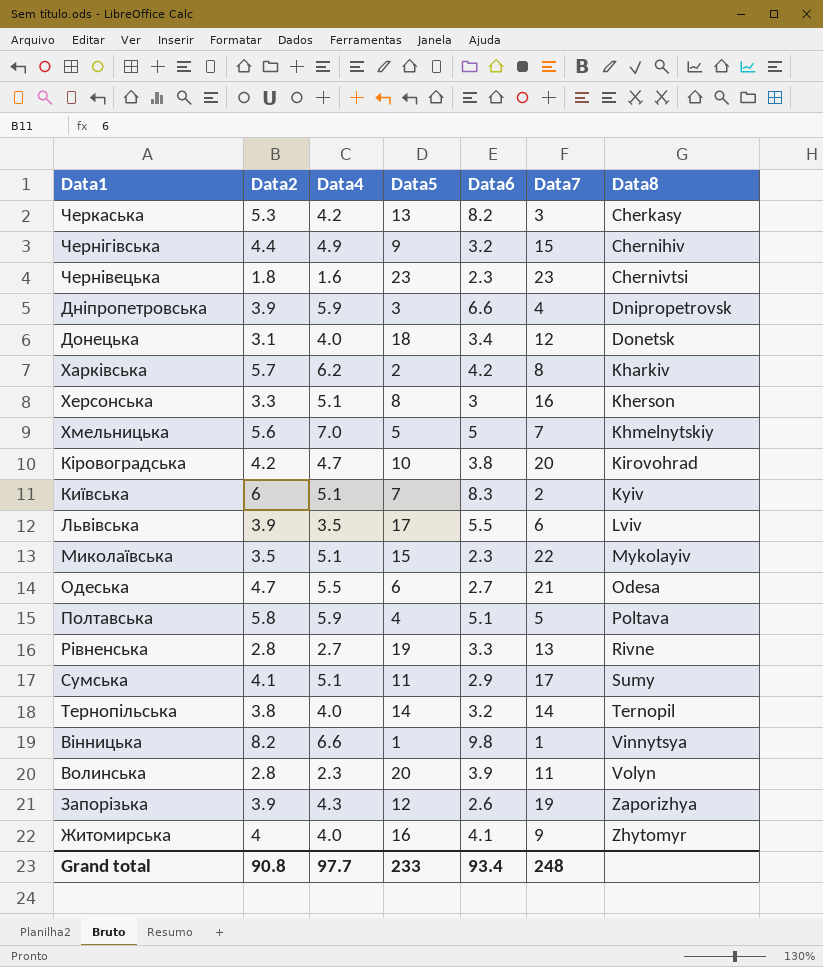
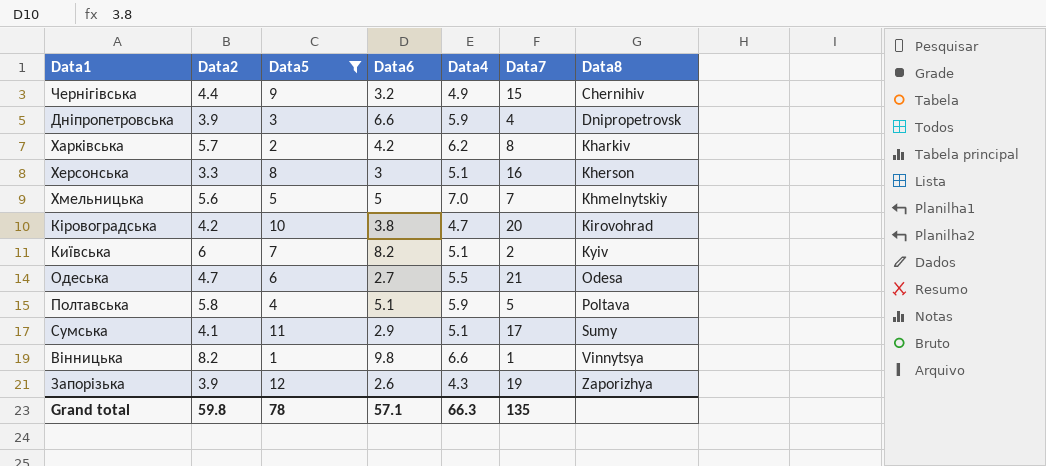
filter: none -> Data5 <= 12
column Data4 | position: 3 -> 5
Київська | Data6: 8.3 -> 8.2
Grand total | Data2: 90.8 -> 59.8
Grand total | Data5: 233 -> 78
Grand total | Data6: 93.4 -> 57.1
Grand total | Data4: 97.7 -> 66.3
Grand total | Data7: 248 -> 135

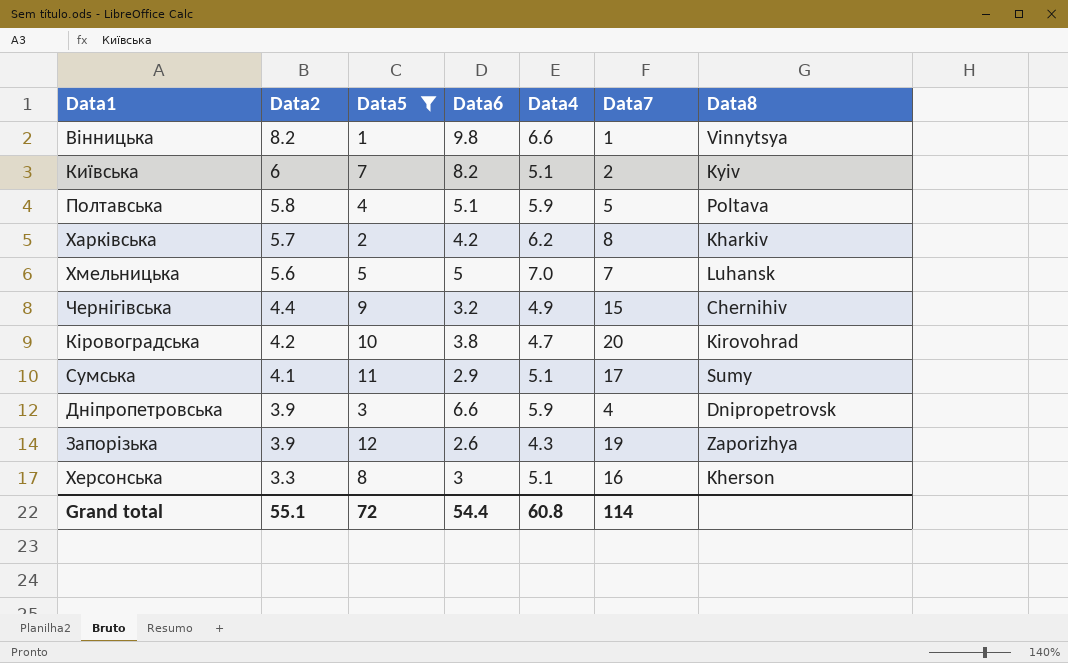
row order: Data8 ascending -> Data2 descending
row Одеська: 4.7 | 6 | 2.7 | 5.5 | 21 | Odesa -> none
Хмельницька | Data8: Khmelnytskiy -> Luhansk
Grand total | Data2: 59.8 -> 55.1
Grand total | Data5: 78 -> 72
Grand total | Data6: 57.1 -> 54.4
Grand total | Data4: 66.3 -> 60.8
Grand total | Data7: 135 -> 114

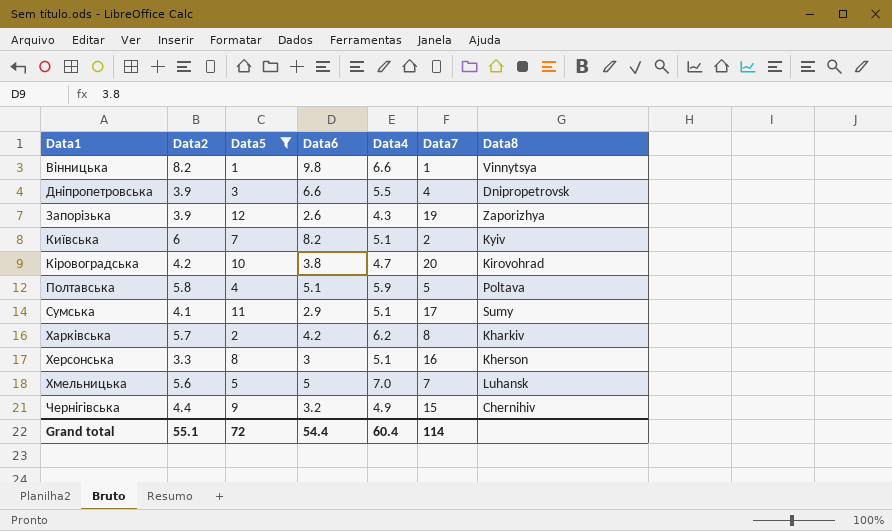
row order: Data2 descending -> Data1 ascending
Дніпропетровська | Data4: 5.9 -> 5.5
Grand total | Data4: 60.8 -> 60.4

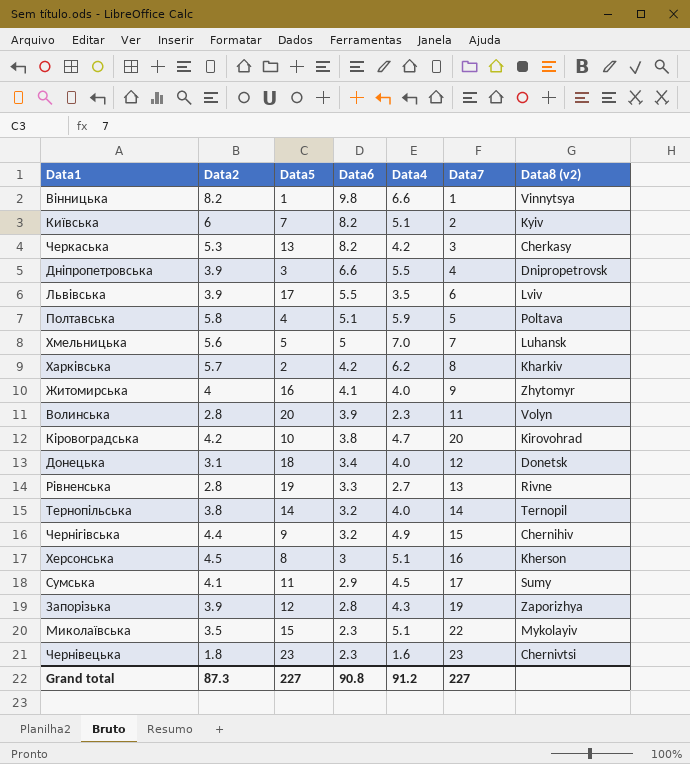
filter: Data5 <= 12 -> none
row order: Data1 ascending -> Data6 descending
column name: Data8 -> Data8 (v2)
Херсонська | Data2: 3.3 -> 4.5
Сумська | Data4: 5.1 -> 4.5
Запорізька | Data6: 2.6 -> 2.8
Grand total | Data2: 55.1 -> 87.3
Grand total | Data5: 72 -> 227
Grand total | Data6: 54.4 -> 90.8
Grand total | Data4: 60.4 -> 91.2
Grand total | Data7: 114 -> 227

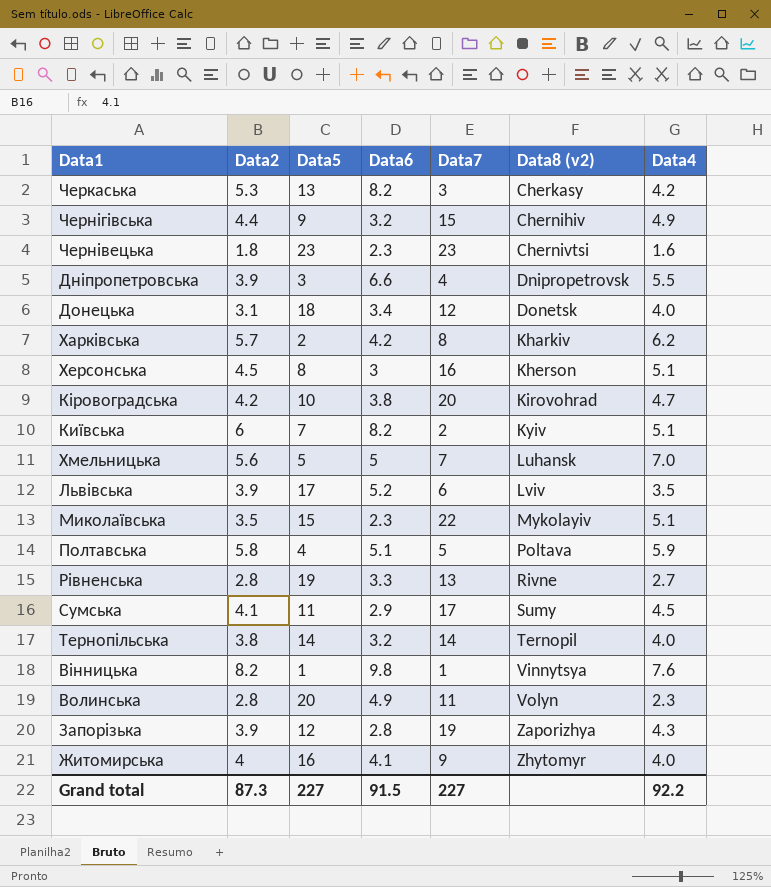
row order: Data6 descending -> Data8 (v2) ascending
column Data4 | position: 5 -> 7
Львівська | Data6: 5.5 -> 5.2
Вінницька | Data4: 6.6 -> 7.6
Волинська | Data6: 3.9 -> 4.9
Grand total | Data6: 90.8 -> 91.5
Grand total | Data4: 91.2 -> 92.2

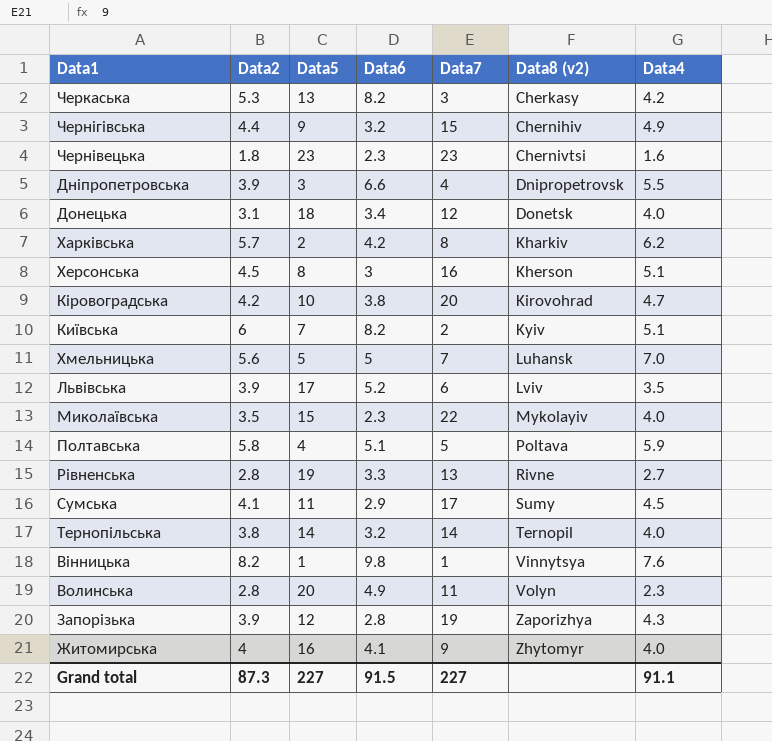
Миколаївська | Data4: 5.1 -> 4.0
Grand total | Data4: 92.2 -> 91.1

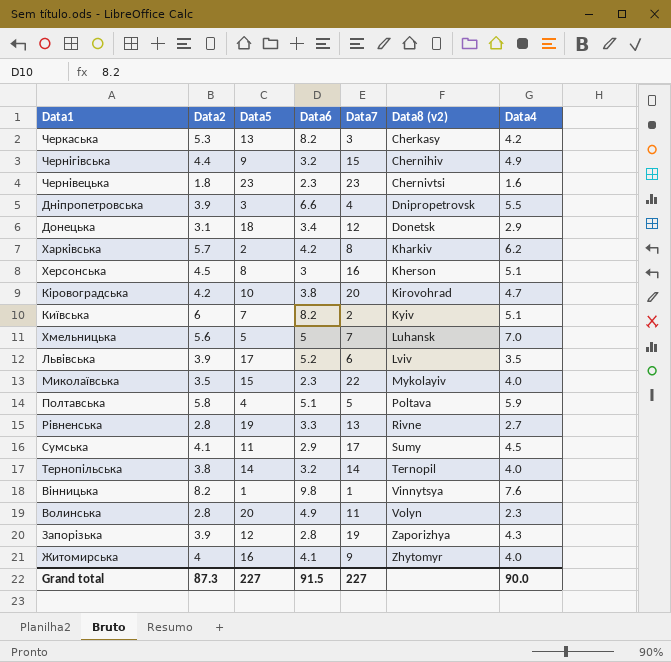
Донецька | Data4: 4.0 -> 2.9
Grand total | Data4: 91.1 -> 90.0

